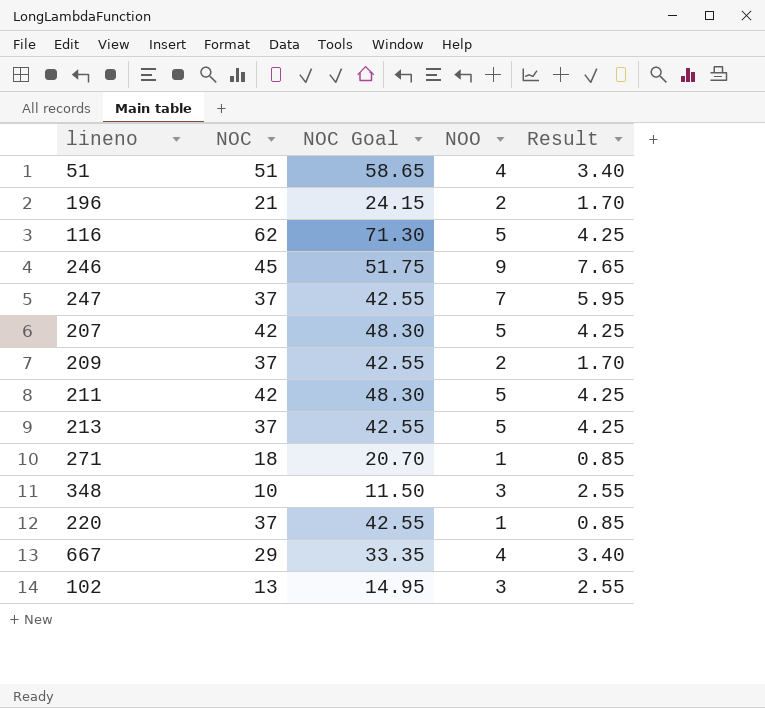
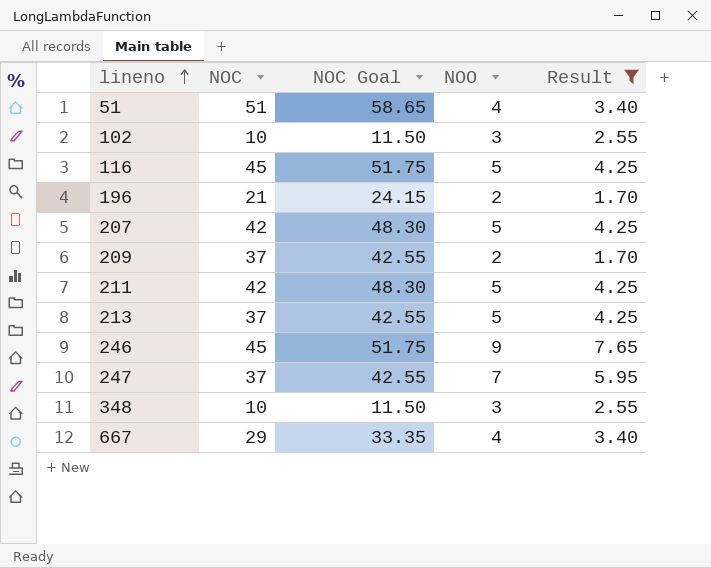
filter: none -> Result != 0.85
row order: none -> lineno ascending
102 | NOC: 13 -> 10
102 | NOC Goal: 14.95 -> 11.50
116 | NOC: 62 -> 45
116 | NOC Goal: 71.30 -> 51.75

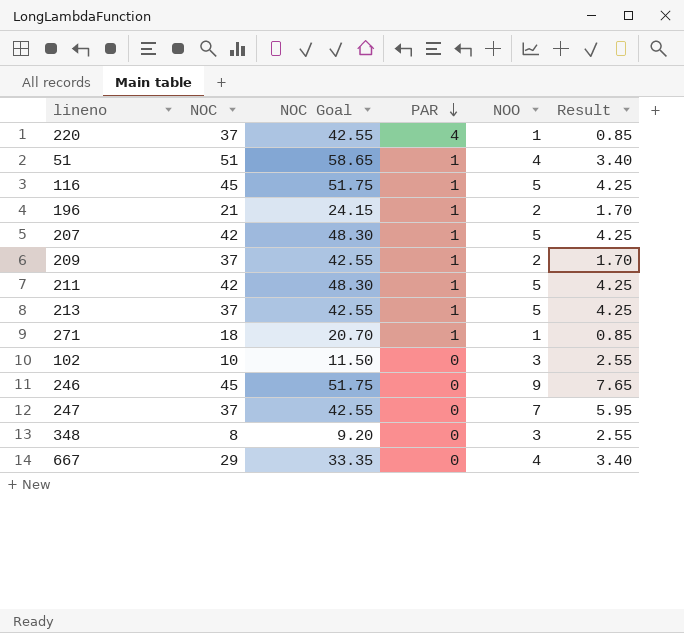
filter: Result != 0.85 -> none
row order: lineno ascending -> PAR descending
column PAR | position: none -> 4
348 | NOC: 10 -> 8
348 | NOC Goal: 11.50 -> 9.20

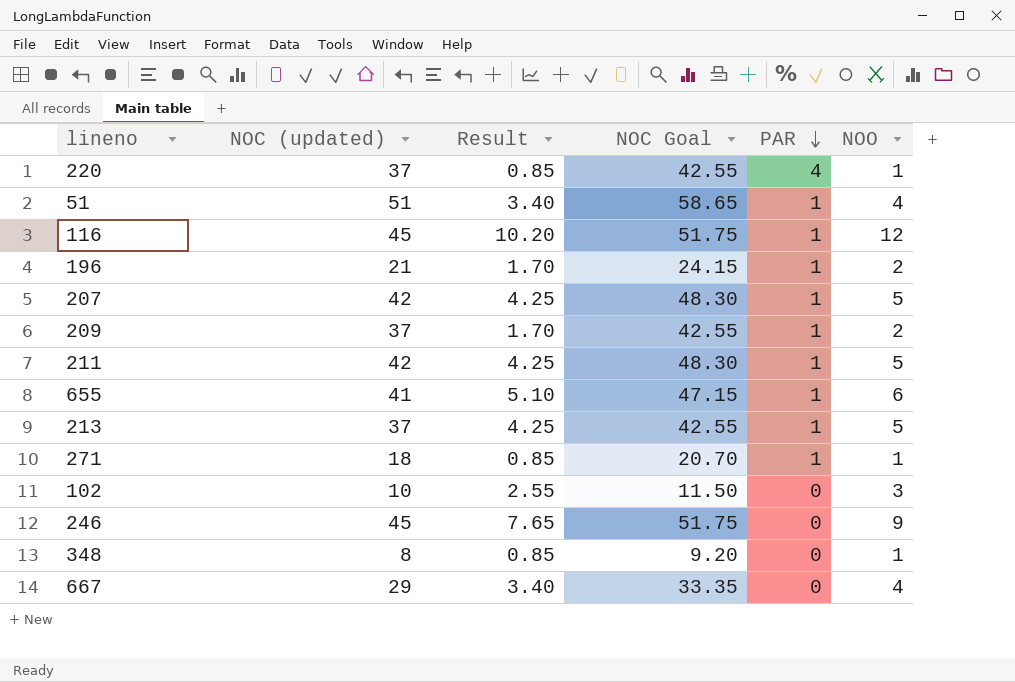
column name: NOC -> NOC (updated)
column Result | position: 6 -> 3
row 247: 37 | 42.55 | 0 | 7 | 5.95 -> none
116 | Result: 4.25 -> 10.20
116 | NOO: 5 -> 12
row 655: none -> 41 | 5.10 | 47.15 | 1 | 6
348 | Result: 2.55 -> 0.85
348 | NOO: 3 -> 1

